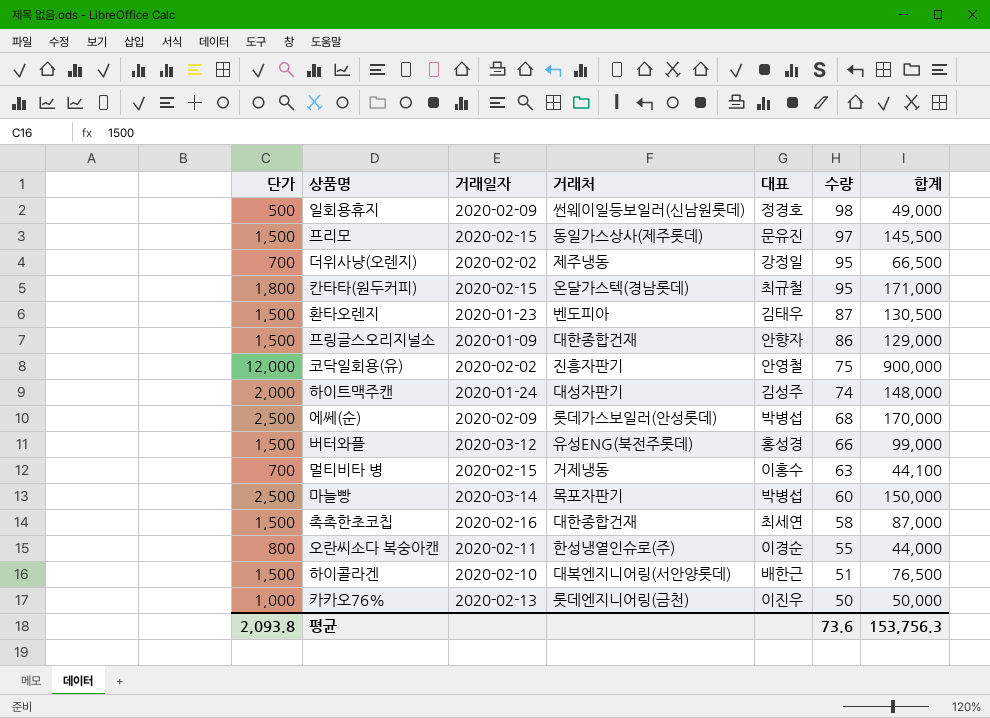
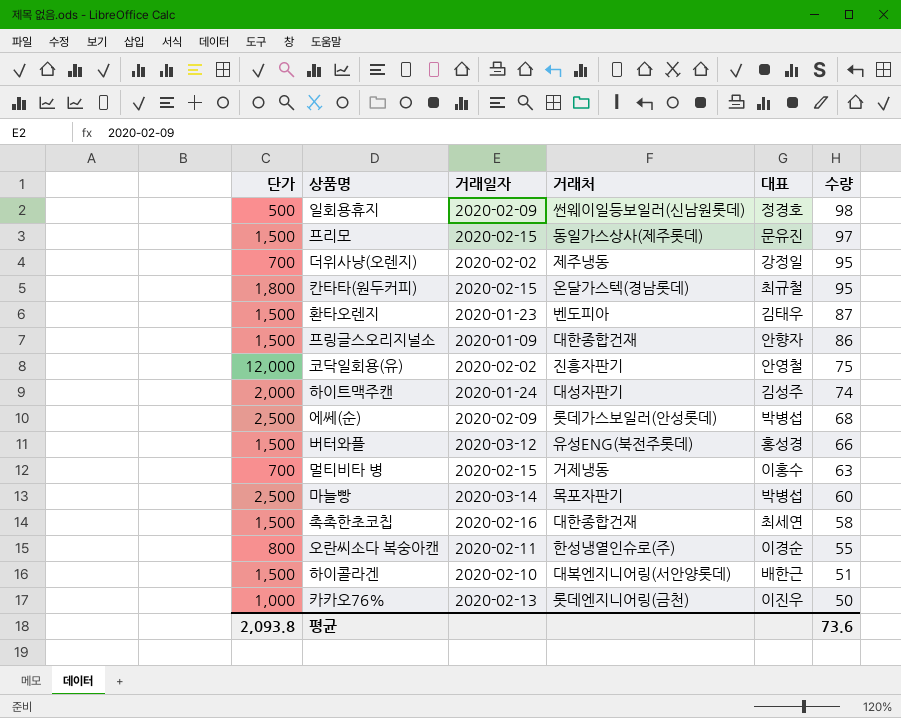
column 합계 | formula: [단가] * [수량] -> none

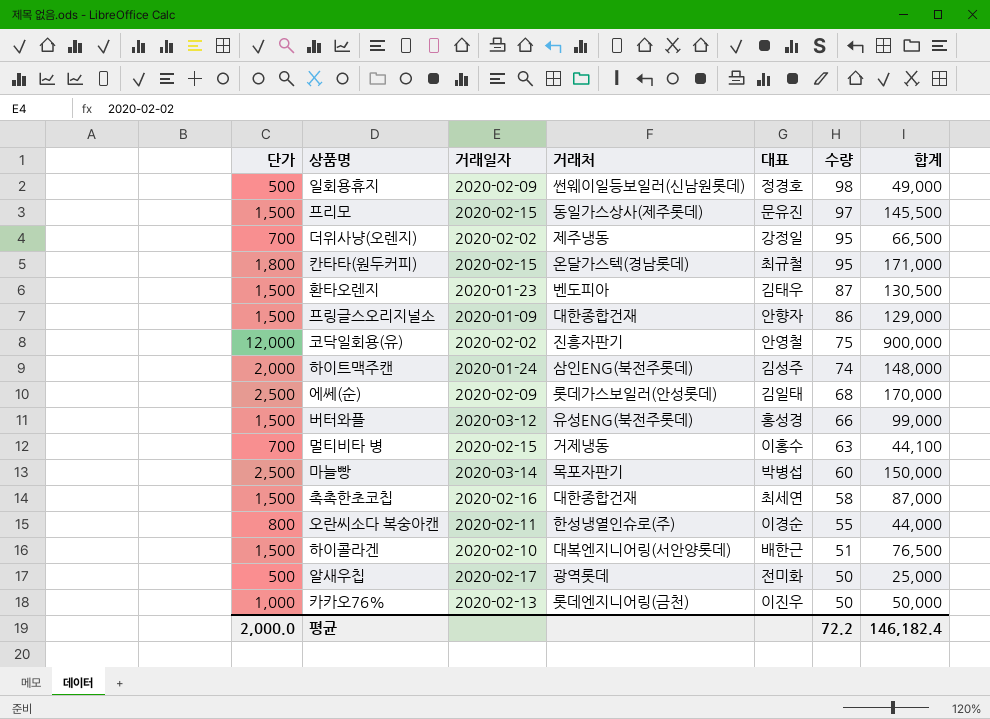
column 합계 | formula: none -> [단가] * [수량]
하이트맥주캔 | 거래처: 대성자판기 -> 삼인ENG(북전주롯데)
에쎄(순) | 대표: 박병섭 -> 김일태
row 알새우칩: none -> 500 | 2020-02-17 | 광역롯데 | 전미화 | 50 | 25,000
평균 | 단가: 2,093.8 -> 2,000.0
평균 | 수량: 73.6 -> 72.2

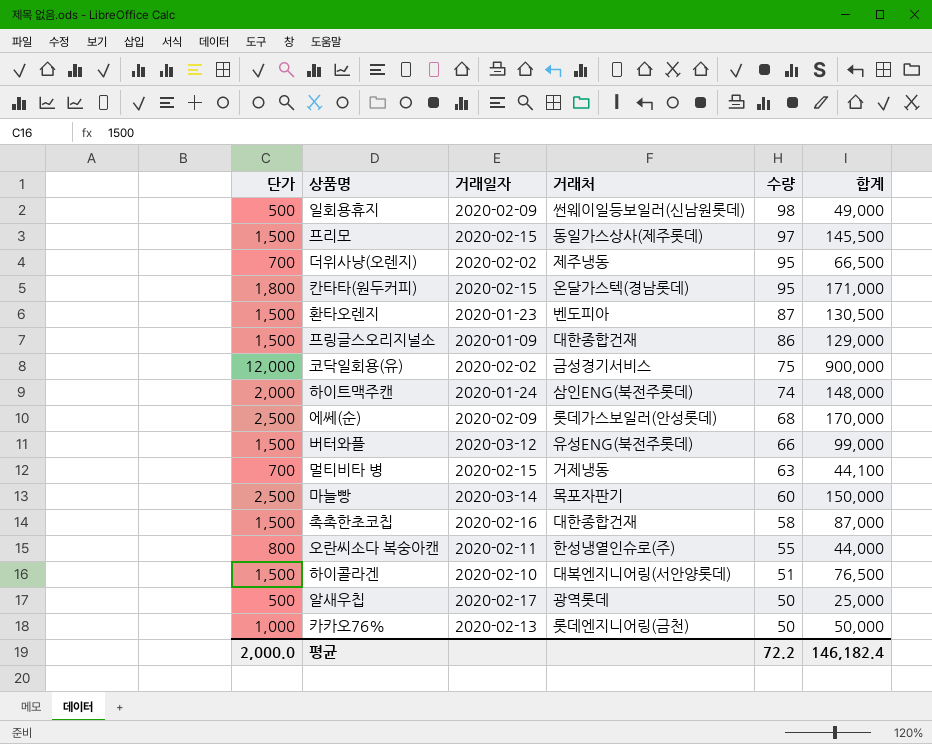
column 대표 | position: 5 -> none
코닥일회용(유) | 거래처: 진흥자판기 -> 금성경기서비스

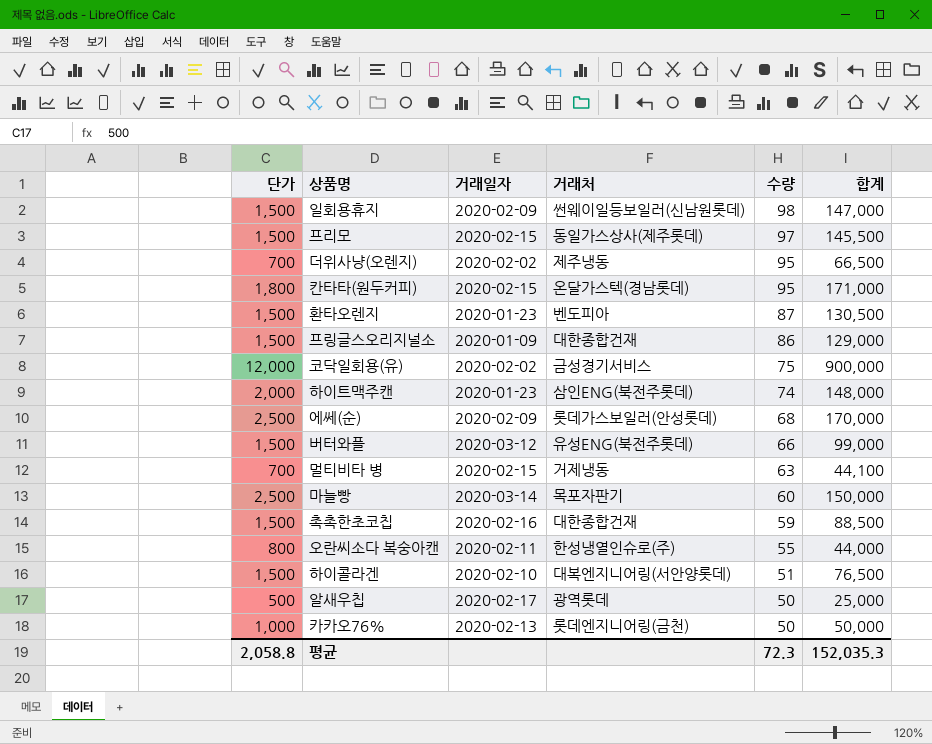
일회용휴지 | 단가: 500 -> 1,500
일회용휴지 | 합계: 49,000 -> 147,000
하이트맥주캔 | 거래일자: 2020-01-24 -> 2020-01-23
촉촉한초코칩 | 수량: 58 -> 59
촉촉한초코칩 | 합계: 87,000 -> 88,500
평균 | 단가: 2,000.0 -> 2,058.8
평균 | 수량: 72.2 -> 72.3
평균 | 합계: 146,182.4 -> 152,035.3

